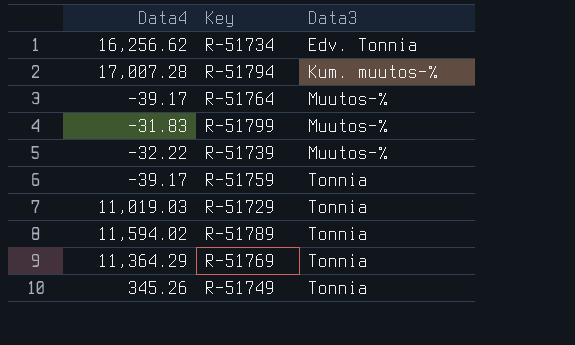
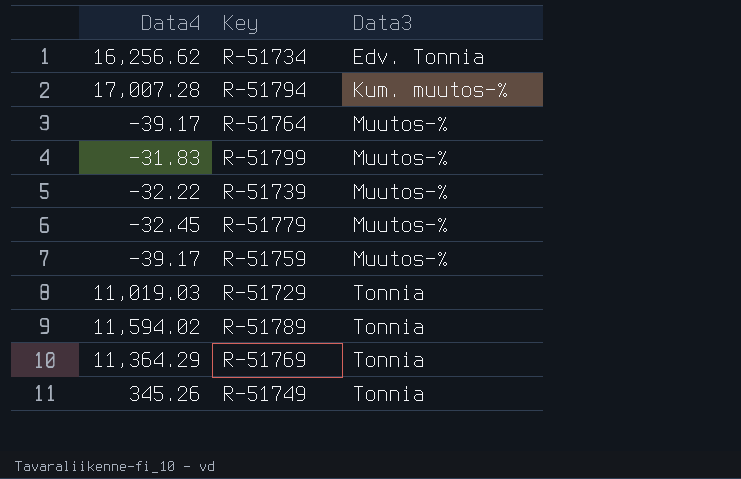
row R-51779: none -> -32.45 | Muutos-%
R-51759 | Data3: Tonnia -> Muutos-%

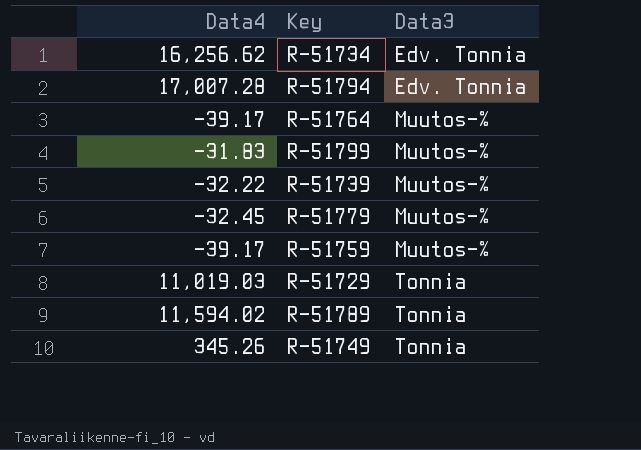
row R-51769: 11,364.29 | Tonnia -> none
R-51794 | Data3: Kum. muutos-% -> Edv. Tonnia

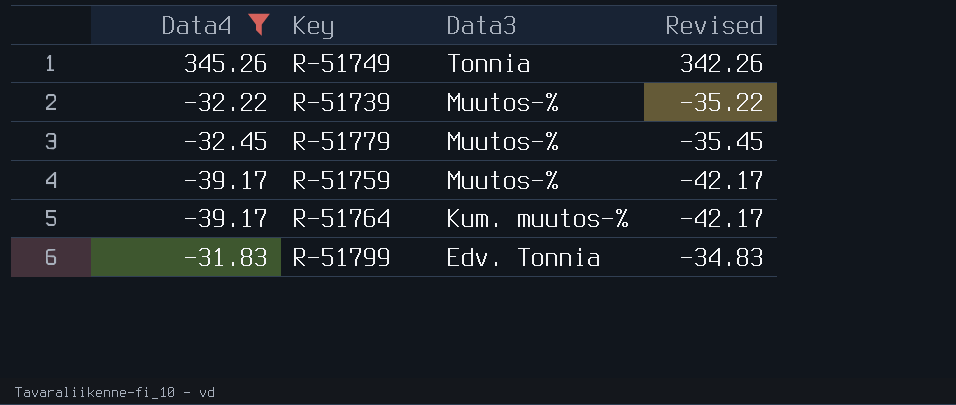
filter: none -> Data4 <= 345.26
row order: Data3 ascending -> Data3 descending
column Revised | formula: none -> [Data4] - 3
R-51764 | Data3: Muutos-% -> Kum. muutos-%
R-51799 | Data3: Muutos-% -> Edv. Tonnia

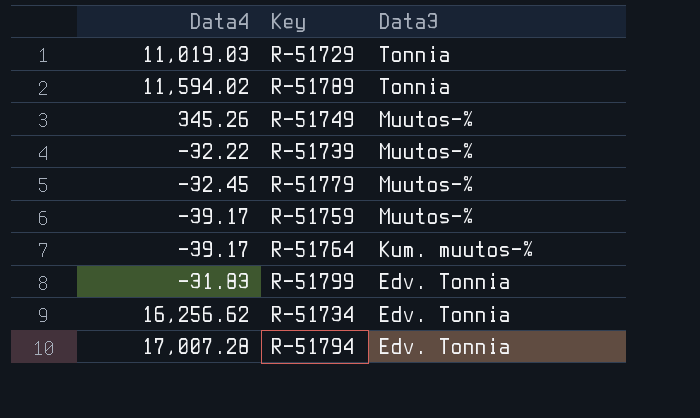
filter: Data4 <= 345.26 -> none
column Revised | formula: [Data4] - 3 -> none
R-51749 | Data3: Tonnia -> Muutos-%

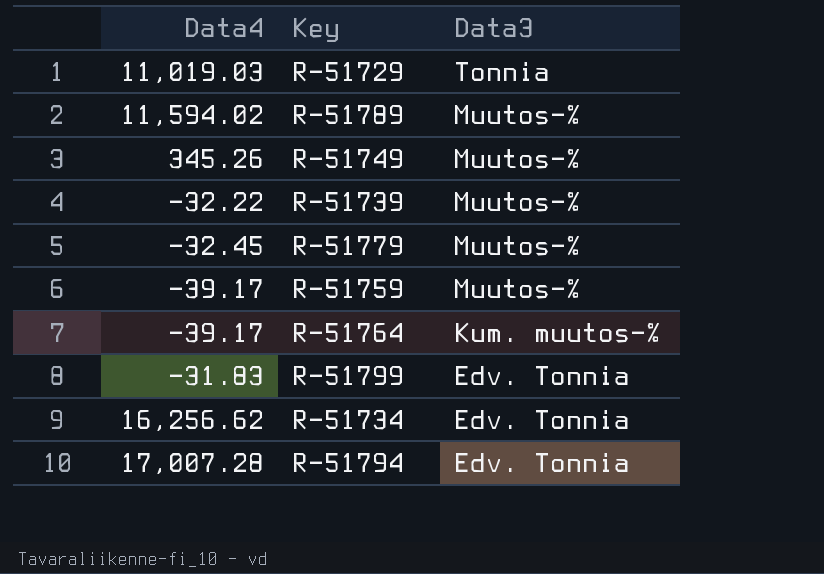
R-51789 | Data3: Tonnia -> Muutos-%

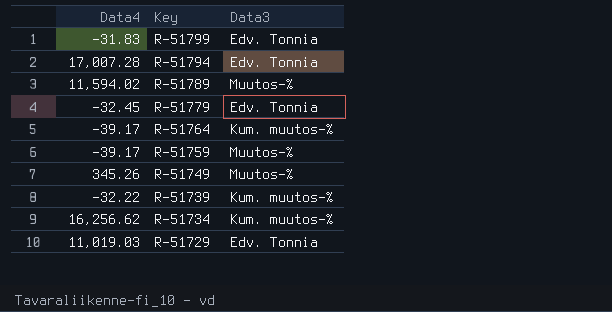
row order: Data3 descending -> Key descending
R-51779 | Data3: Muutos-% -> Edv. Tonnia
R-51739 | Data3: Muutos-% -> Kum. muutos-%
R-51734 | Data3: Edv. Tonnia -> Kum. muutos-%
R-51729 | Data3: Tonnia -> Edv. Tonnia

